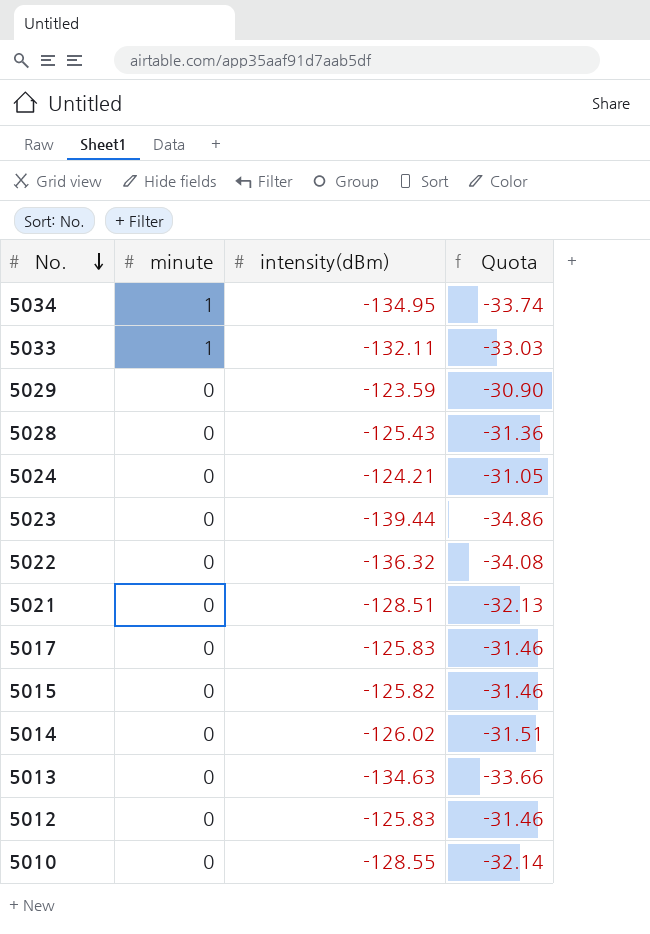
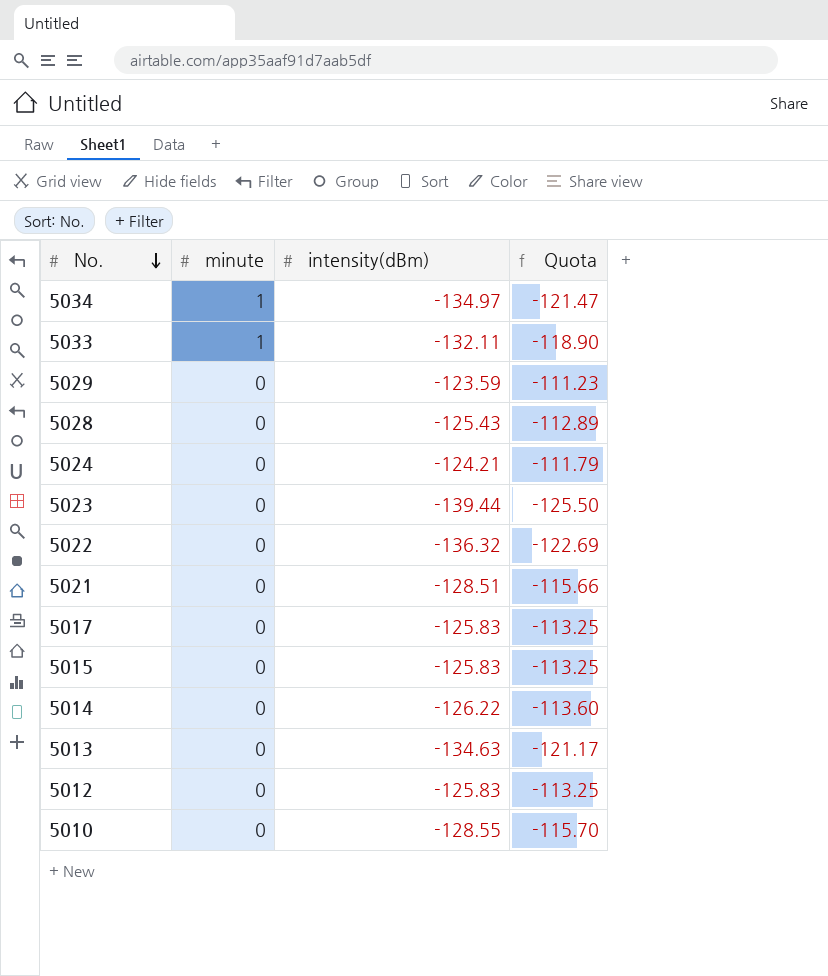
column Quota | formula: [intensity(dBm)] * 0.25 -> [intensity(dBm)] * 0.9
5034 | intensity(dBm): -134.95 -> -134.97
5015 | intensity(dBm): -125.82 -> -125.83
5014 | intensity(dBm): -126.02 -> -126.22

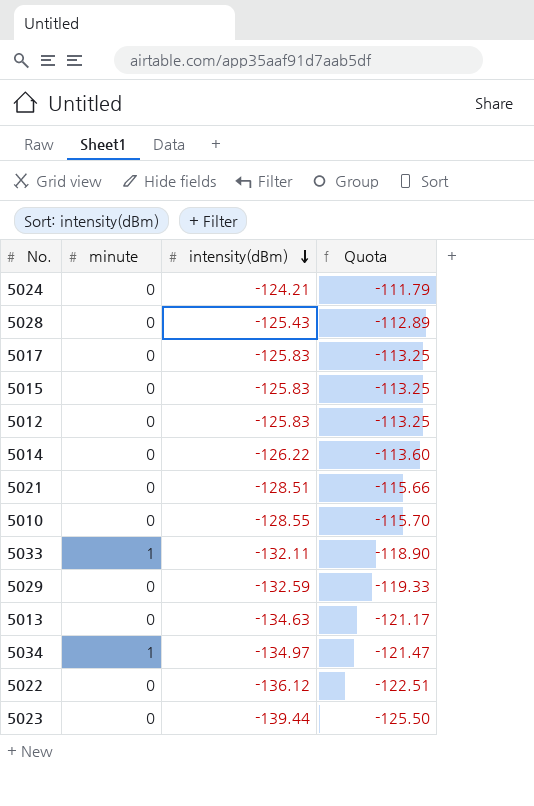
row order: No. descending -> intensity(dBm) descending
5029 | intensity(dBm): -123.59 -> -132.59
5029 | Quota: -111.23 -> -119.33
5022 | intensity(dBm): -136.32 -> -136.12
5022 | Quota: -122.69 -> -122.51

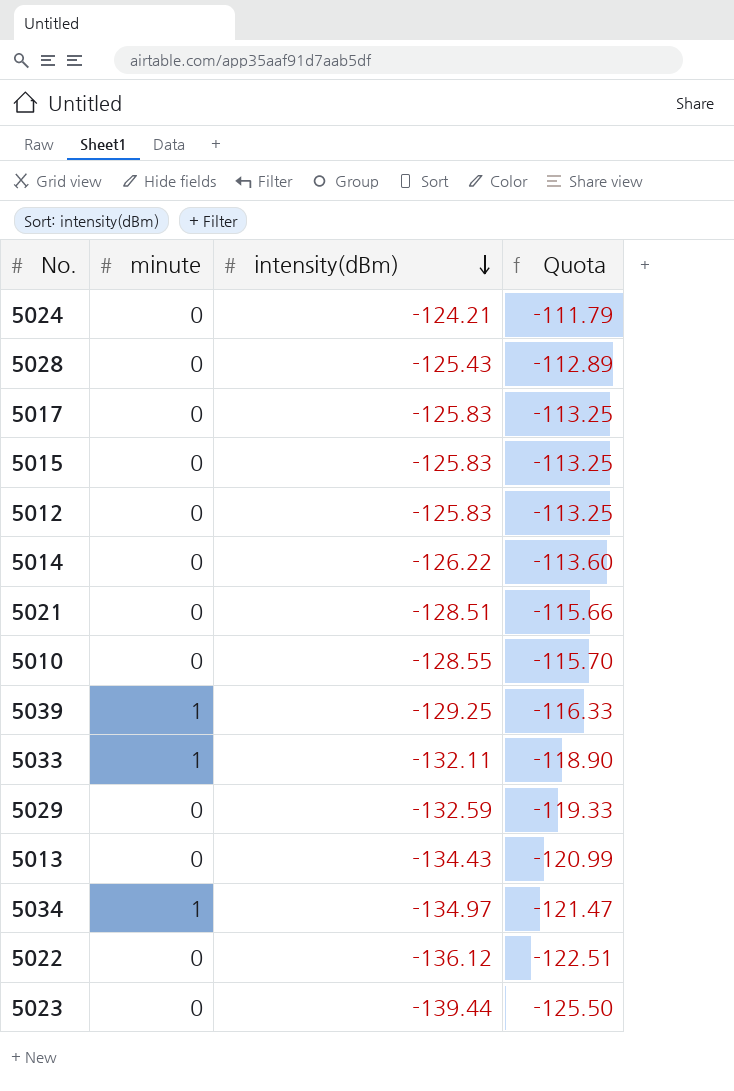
row 5039: none -> 1 | -129.25 | -116.33
5013 | intensity(dBm): -134.63 -> -134.43
5013 | Quota: -121.17 -> -120.99

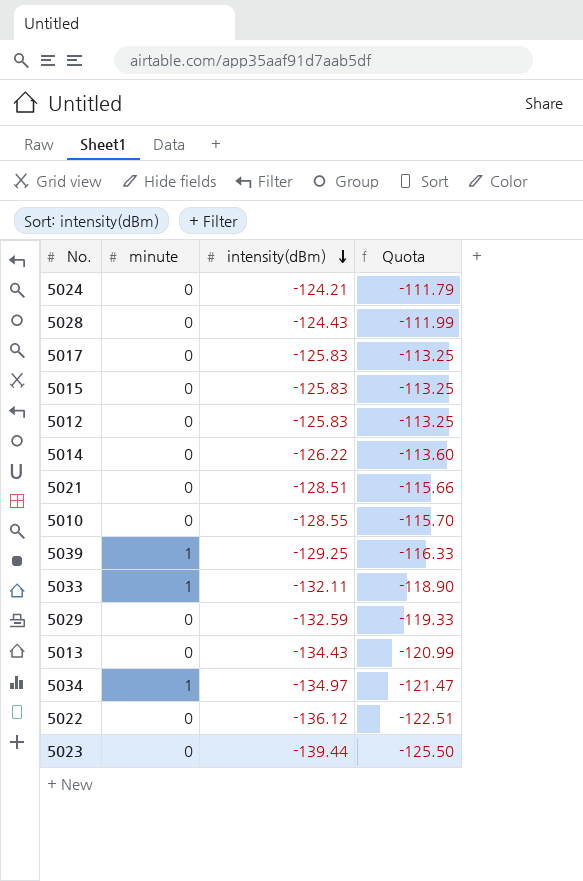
5028 | intensity(dBm): -125.43 -> -124.43
5028 | Quota: -112.89 -> -111.99

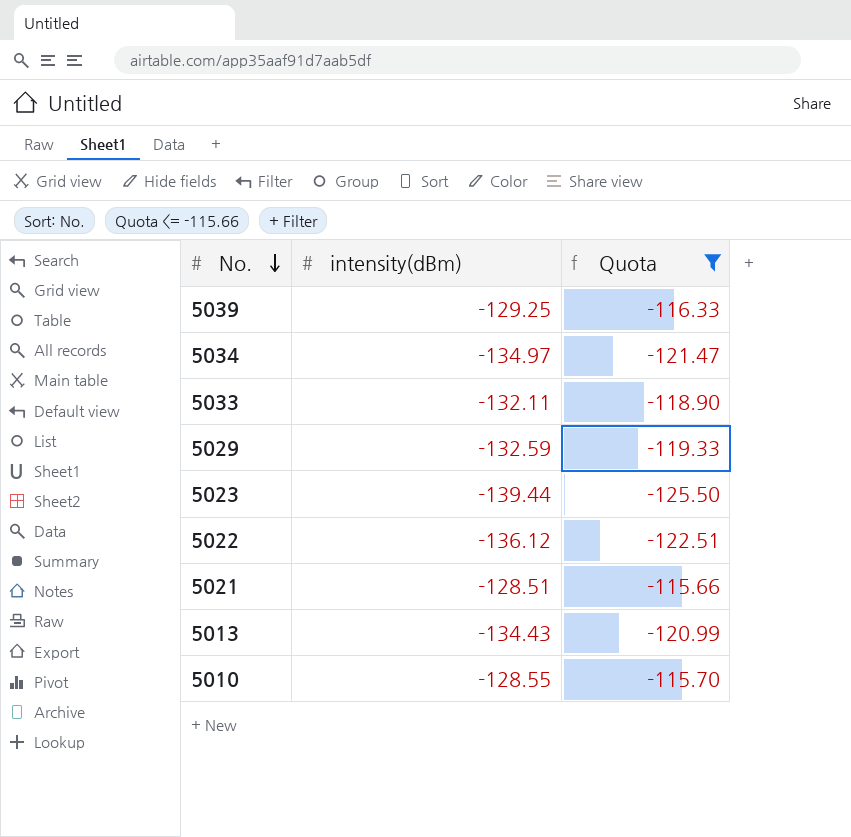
filter: none -> Quota <= -115.66
row order: intensity(dBm) descending -> No. descending
column minute | position: 2 -> none

